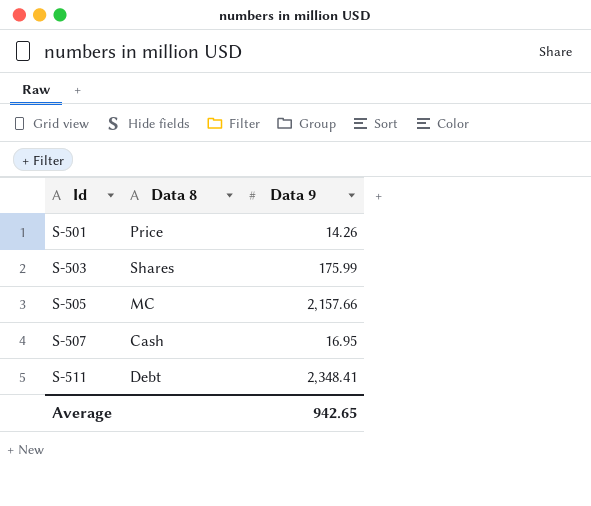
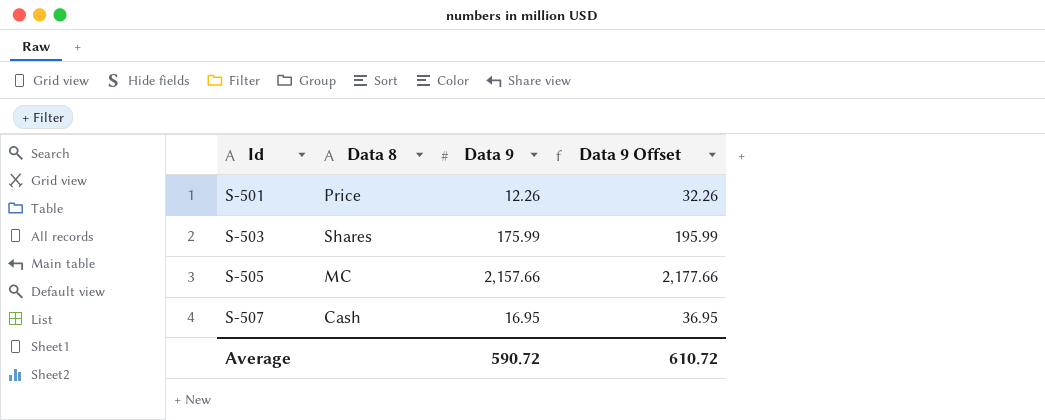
column Data 9 Offset | formula: none -> [Data 9] + 20
row S-511: Debt | 2,348.41 -> none
S-501 | Data 9: 14.26 -> 12.26
Average | Data 9: 942.65 -> 590.72

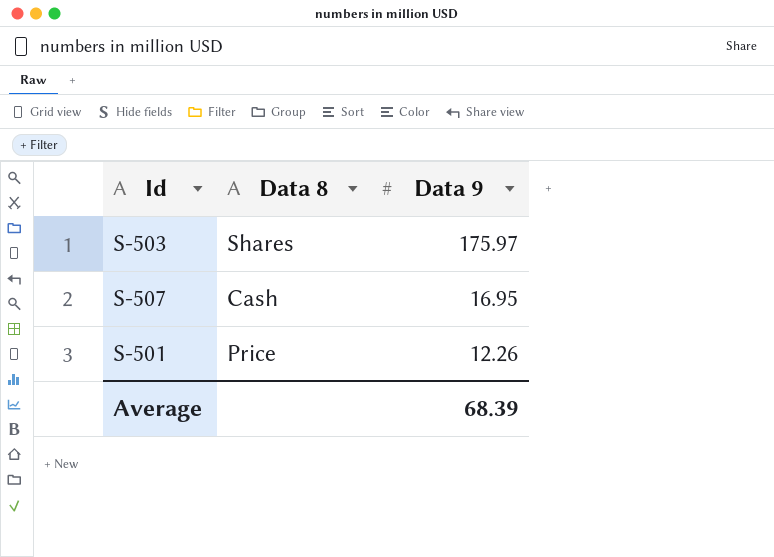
row order: Id ascending -> Data 9 descending
column Data 9 Offset | formula: [Data 9] + 20 -> none
row S-505: MC | 2,157.66 | 2,177.66 -> none
S-503 | Data 9: 175.99 -> 175.97
Average | Data 9: 590.72 -> 68.39

